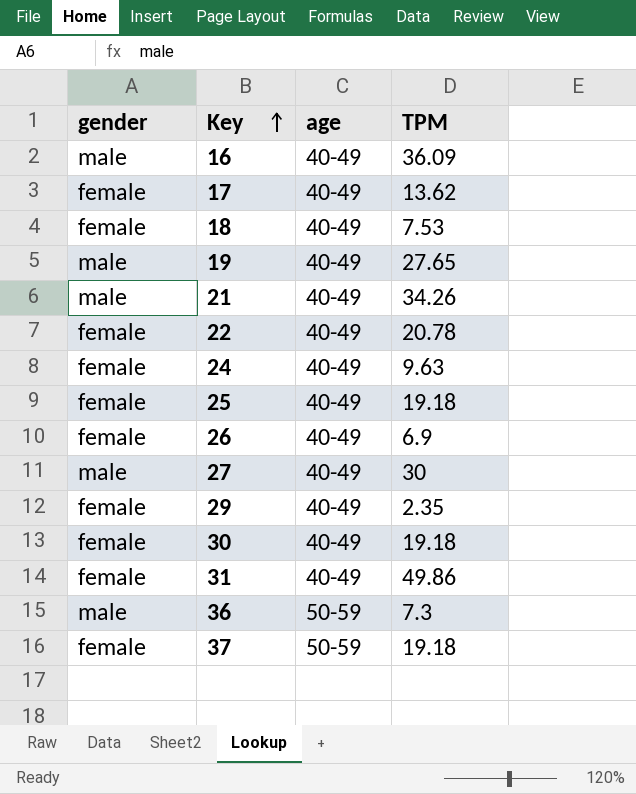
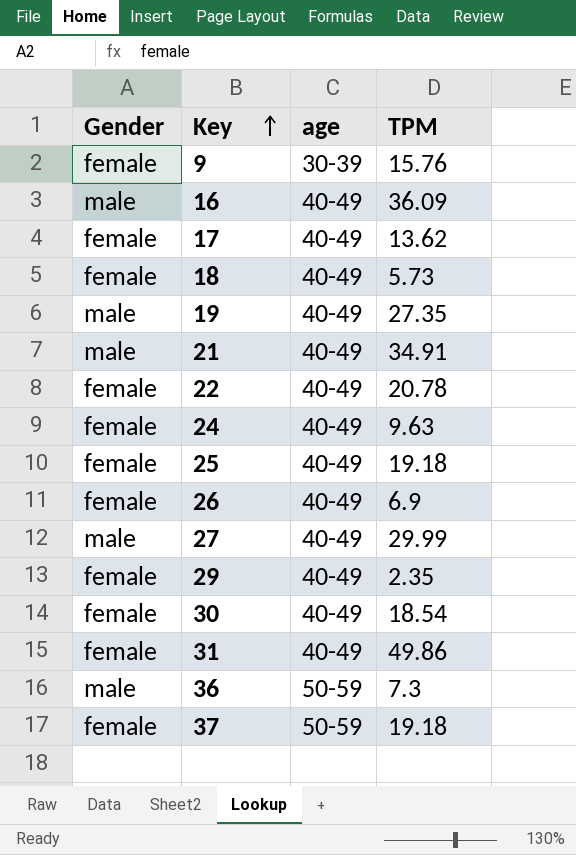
column name: gender -> Gender
row 9: none -> female | 30-39 | 15.76
18 | TPM: 7.53 -> 5.73
19 | TPM: 27.65 -> 27.35
21 | TPM: 34.26 -> 34.91
27 | TPM: 30 -> 29.99
30 | TPM: 19.18 -> 18.54

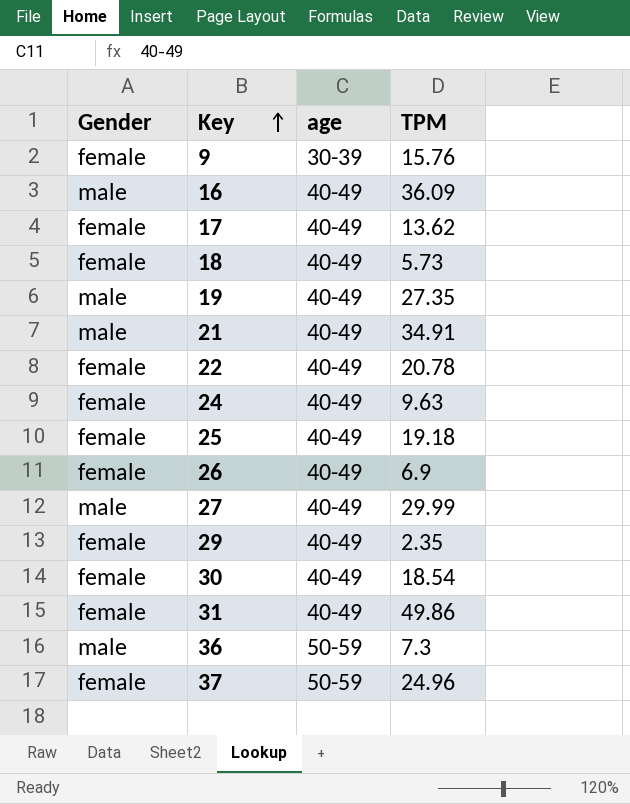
37 | TPM: 19.18 -> 24.96

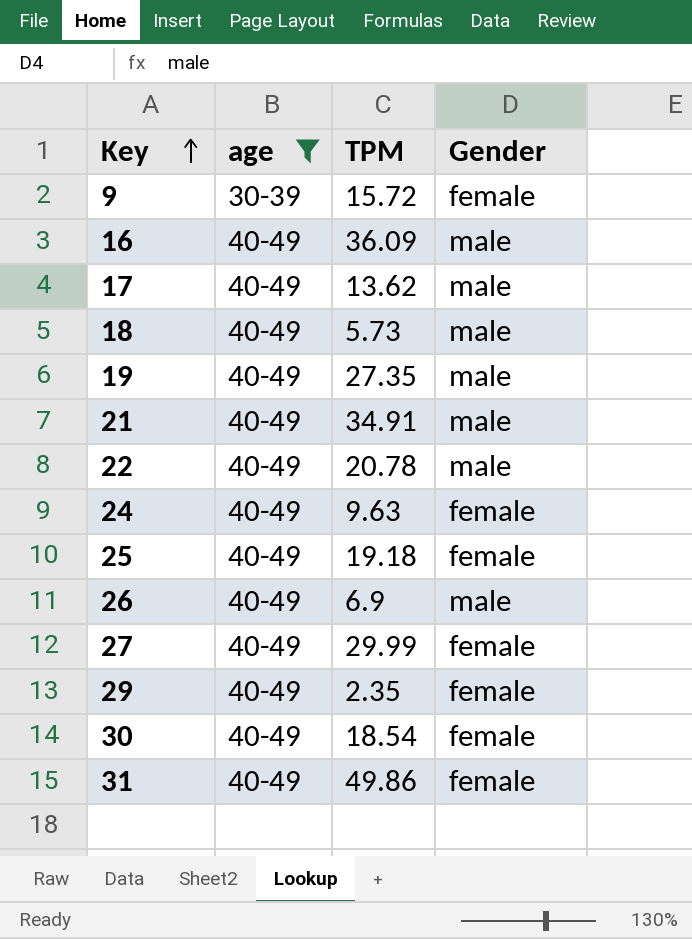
filter: none -> age != 50-59
column Gender | position: 1 -> 4
9 | TPM: 15.76 -> 15.72
17 | Gender: female -> male
18 | Gender: female -> male
22 | Gender: female -> male
26 | Gender: female -> male
27 | Gender: male -> female

